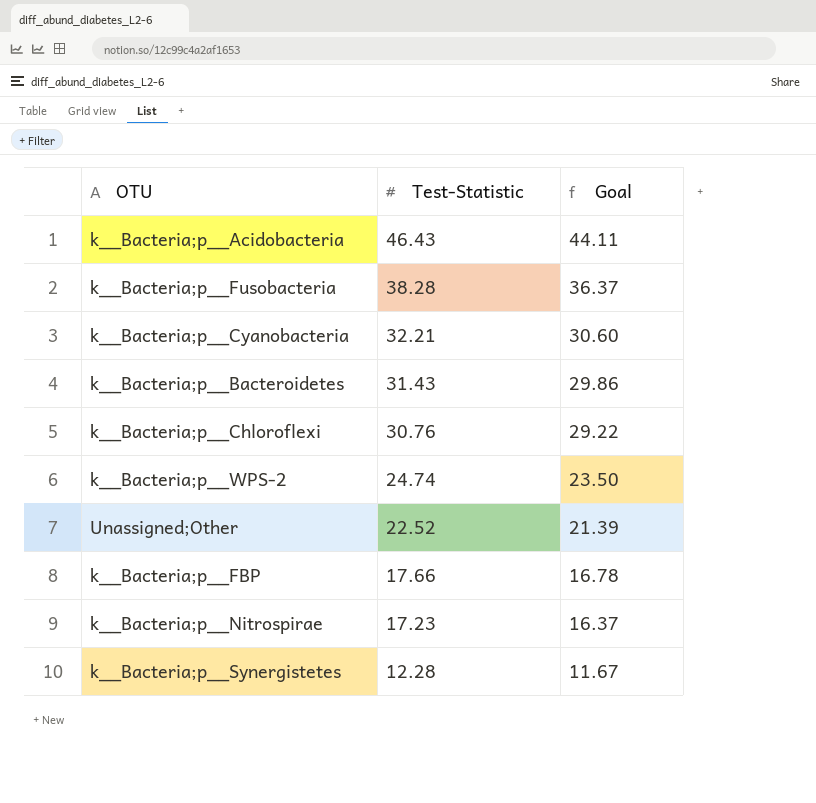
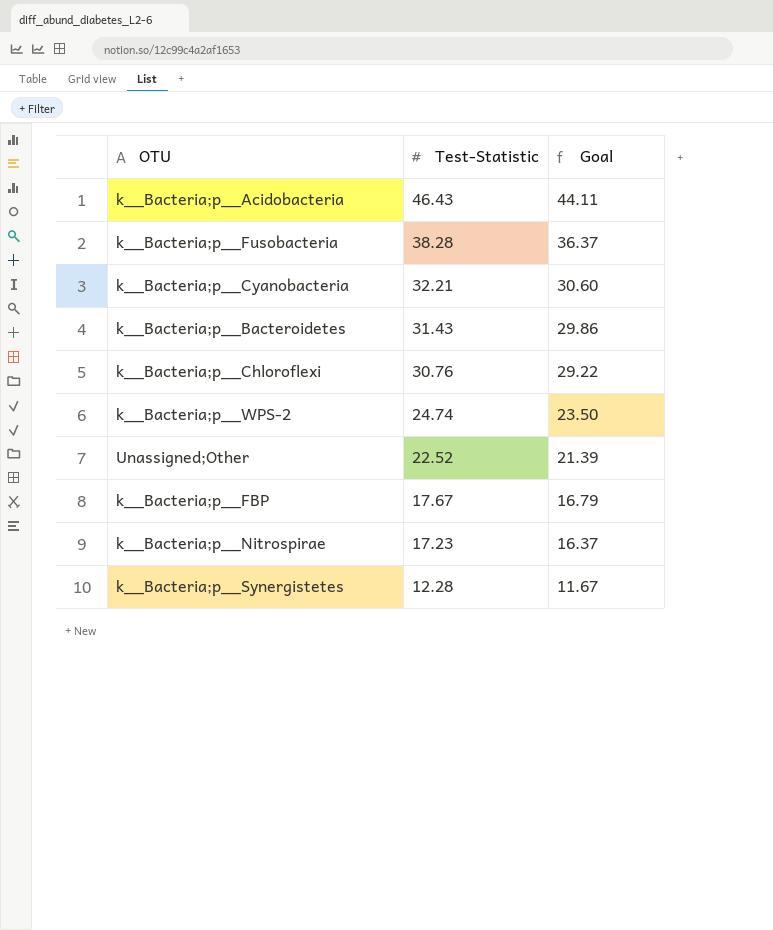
k__Bacteria;p__FBP | Test-Statistic: 17.66 -> 17.67
k__Bacteria;p__FBP | Goal: 16.78 -> 16.79

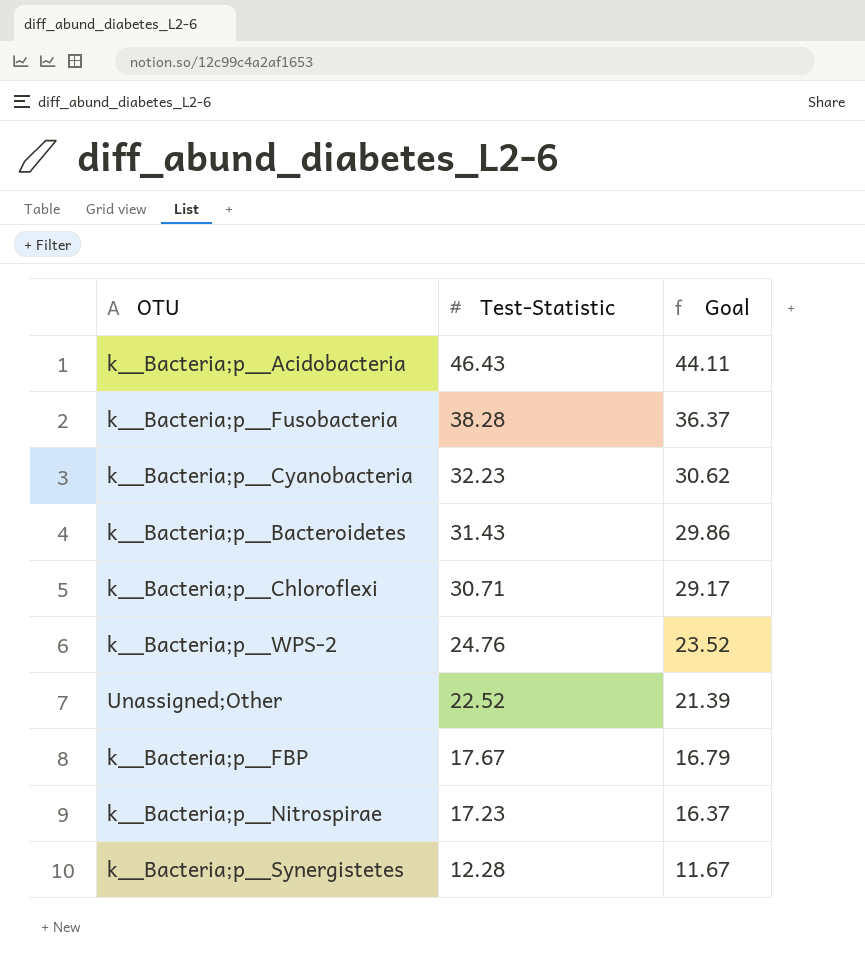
k__Bacteria;p__Cyanobacteria | Test-Statistic: 32.21 -> 32.23
k__Bacteria;p__Cyanobacteria | Goal: 30.60 -> 30.62
k__Bacteria;p__Chloroflexi | Test-Statistic: 30.76 -> 30.71
k__Bacteria;p__Chloroflexi | Goal: 29.22 -> 29.17
k__Bacteria;p__WPS-2 | Test-Statistic: 24.74 -> 24.76
k__Bacteria;p__WPS-2 | Goal: 23.50 -> 23.52

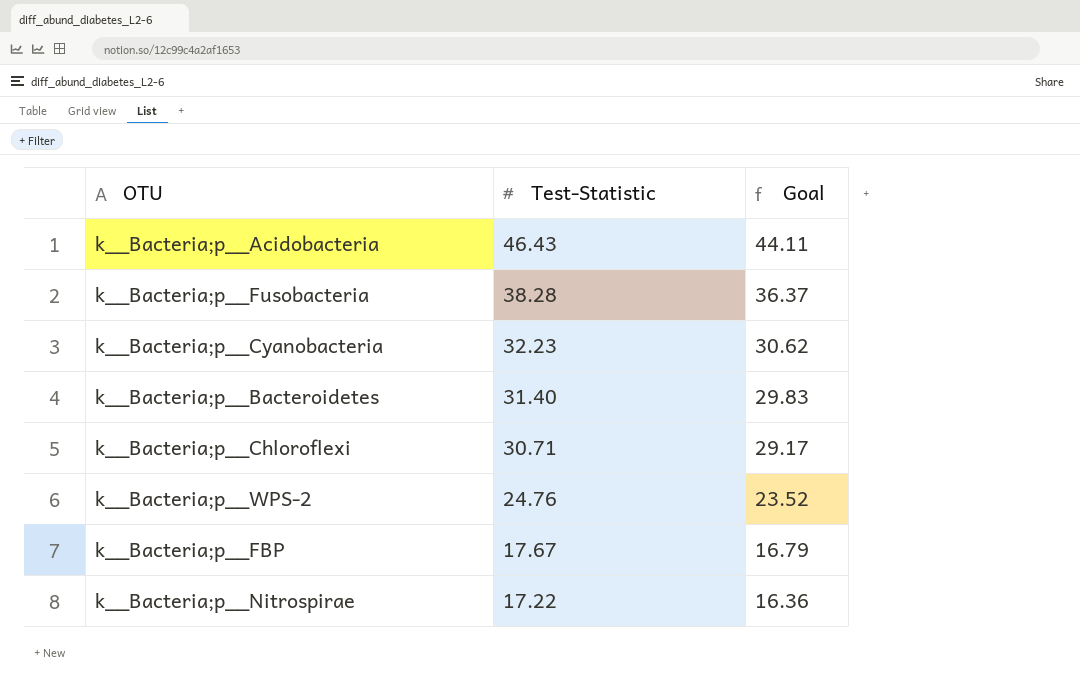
row Unassigned;Other: 22.52 | 21.39 -> none
row k__Bacteria;p__Synergistetes: 12.28 | 11.67 -> none
k__Bacteria;p__Bacteroidetes | Test-Statistic: 31.43 -> 31.40
k__Bacteria;p__Bacteroidetes | Goal: 29.86 -> 29.83
k__Bacteria;p__Nitrospirae | Test-Statistic: 17.23 -> 17.22
k__Bacteria;p__Nitrospirae | Goal: 16.37 -> 16.36

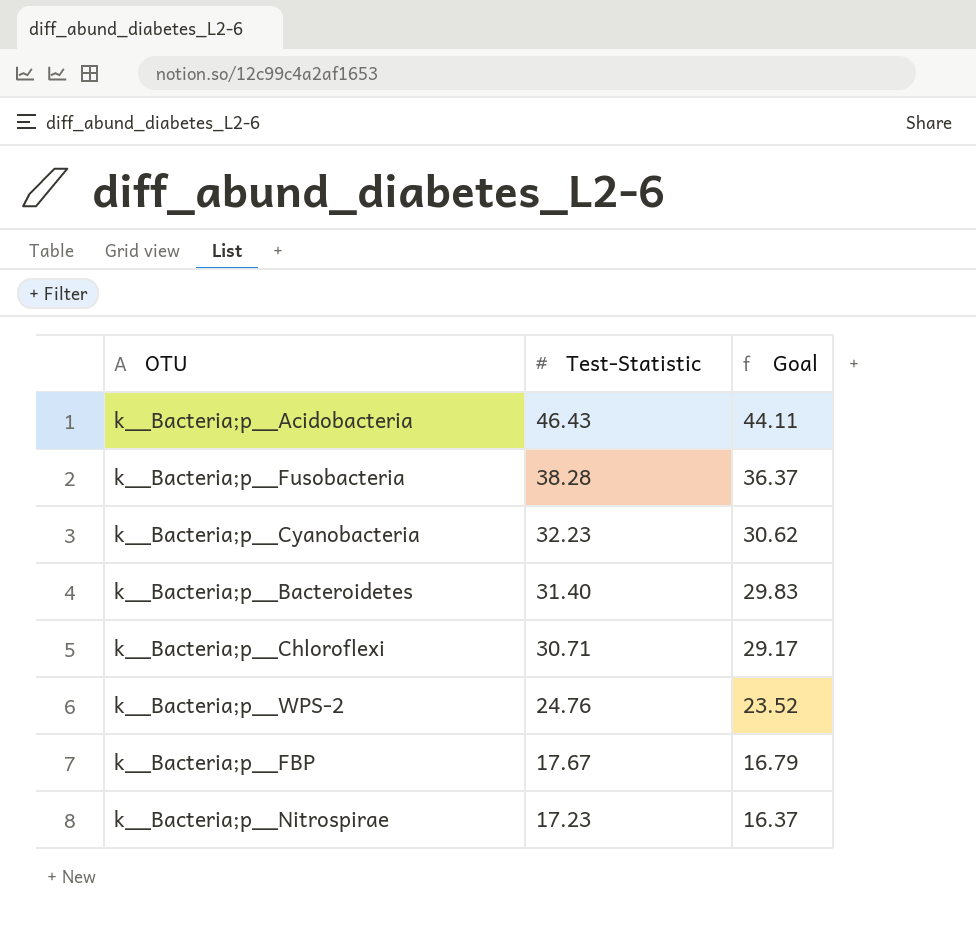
k__Bacteria;p__Nitrospirae | Test-Statistic: 17.22 -> 17.23
k__Bacteria;p__Nitrospirae | Goal: 16.36 -> 16.37

